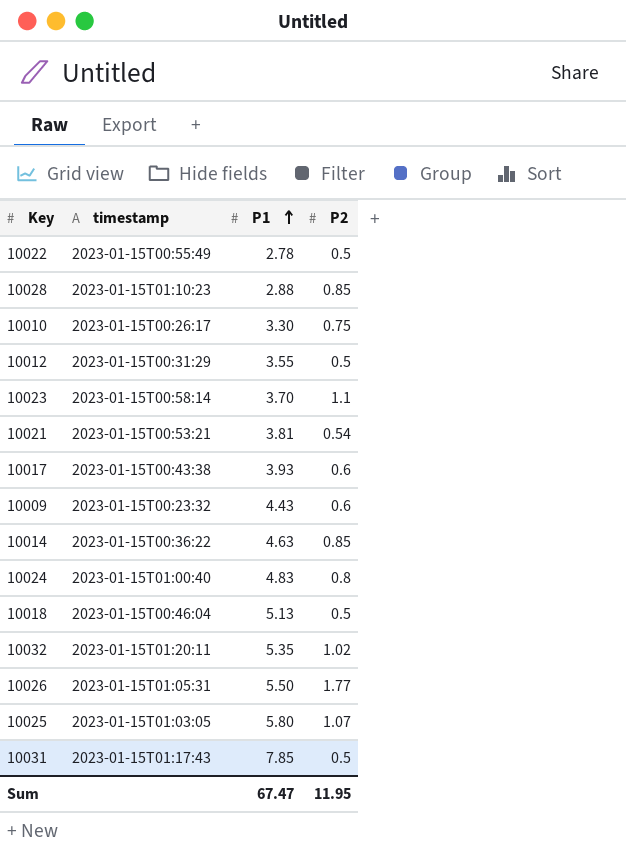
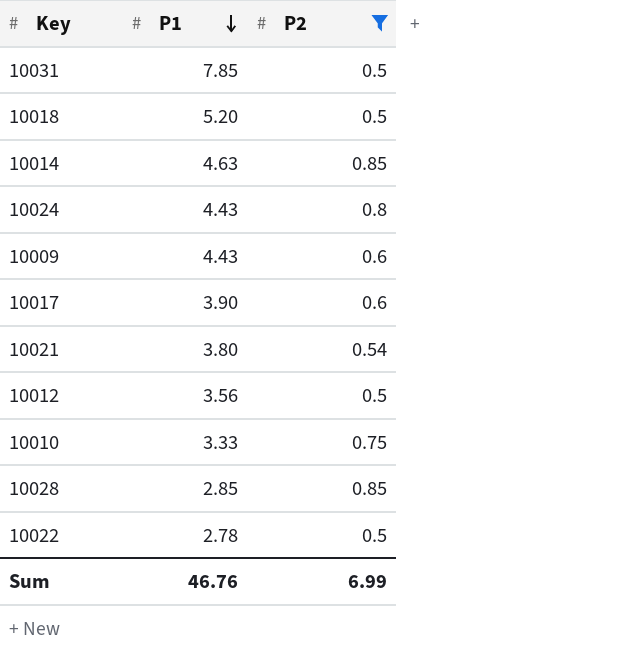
filter: none -> P2 <= 0.85
row order: P1 ascending -> P1 descending
column timestamp | position: 2 -> none
10018 | P1: 5.13 -> 5.20
10024 | P1: 4.83 -> 4.43
10017 | P1: 3.93 -> 3.90
10021 | P1: 3.81 -> 3.80
10012 | P1: 3.55 -> 3.56
10010 | P1: 3.30 -> 3.33
10028 | P1: 2.88 -> 2.85
Sum | P1: 67.47 -> 46.76
Sum | P2: 11.95 -> 6.99

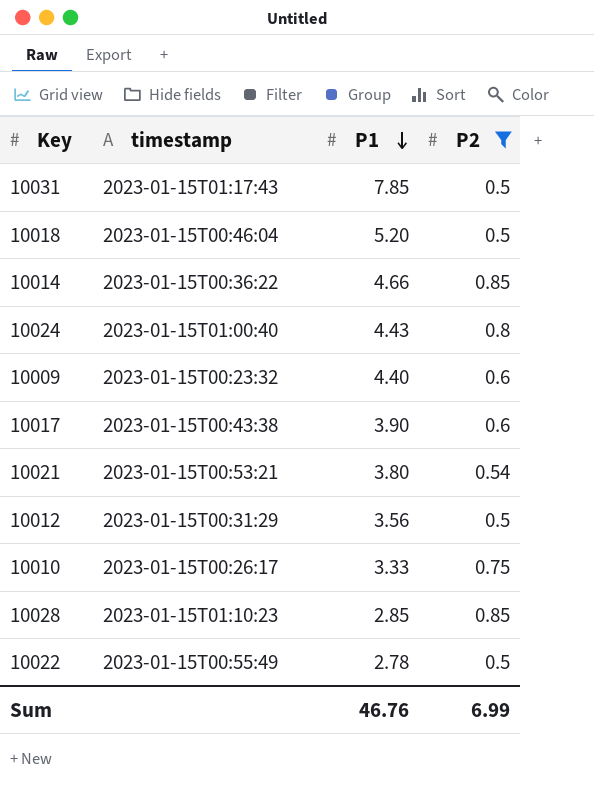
column timestamp | position: none -> 2
10014 | P1: 4.63 -> 4.66
10009 | P1: 4.43 -> 4.40

